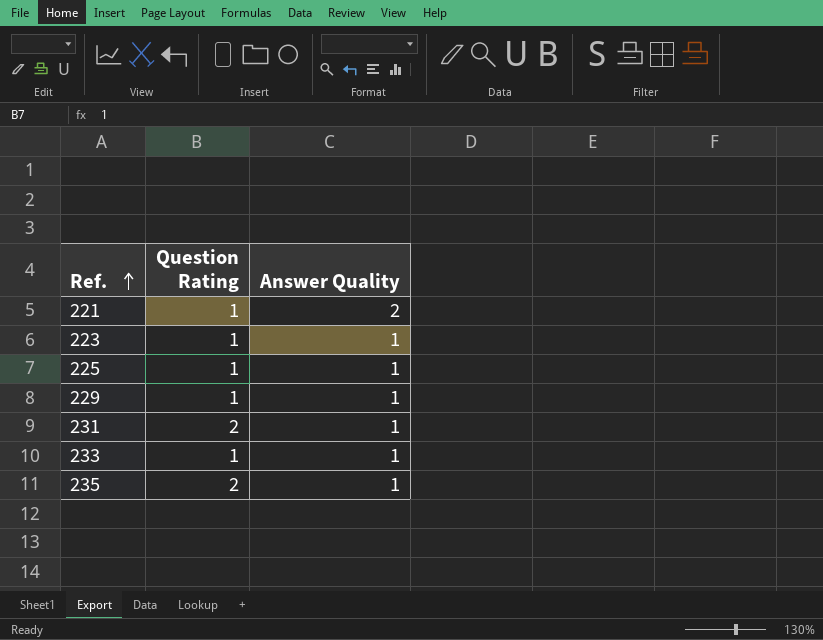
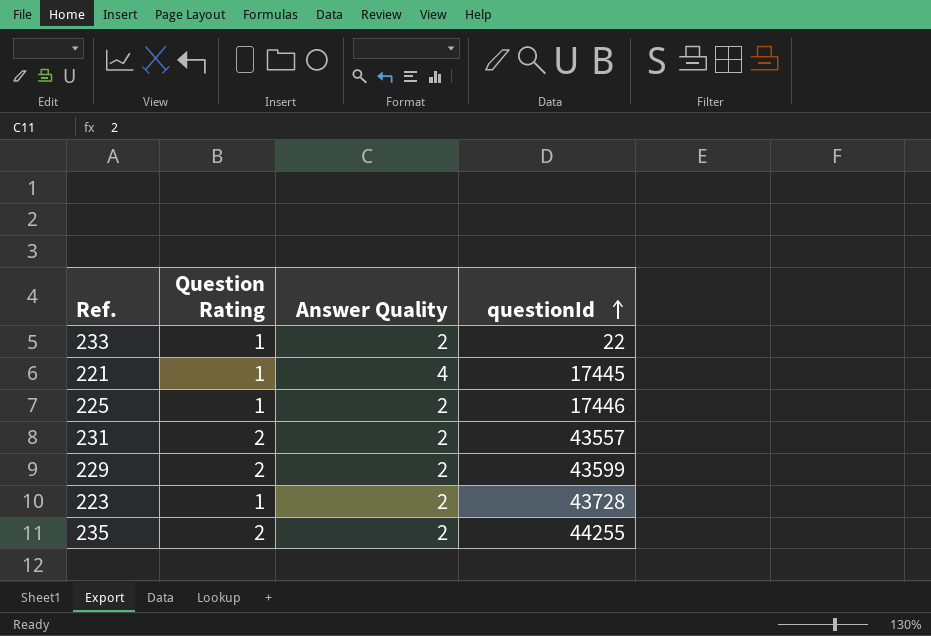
row order: Ref. ascending -> questionId ascending
column questionId | position: none -> 4
233 | Answer Quality: 1 -> 2
221 | Answer Quality: 2 -> 4
225 | Answer Quality: 1 -> 2
231 | Answer Quality: 1 -> 2
229 | Question Rating: 1 -> 2
229 | Answer Quality: 1 -> 2
223 | Answer Quality: 1 -> 2
235 | Answer Quality: 1 -> 2

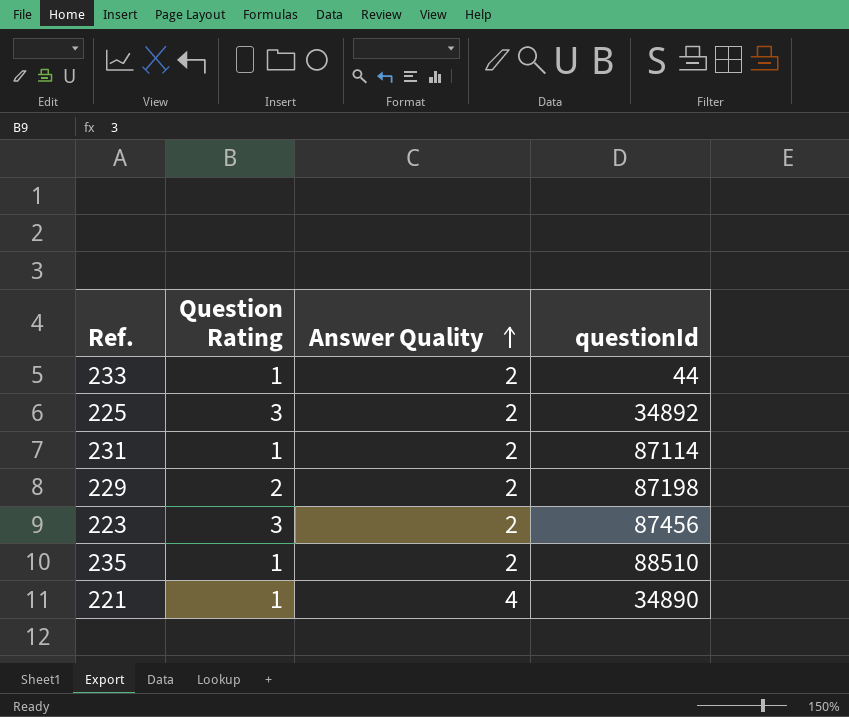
row order: questionId ascending -> Answer Quality ascending
233 | questionId: 22 -> 44
225 | Question Rating: 1 -> 3
225 | questionId: 17446 -> 34892
231 | Question Rating: 2 -> 1
231 | questionId: 43557 -> 87114
229 | questionId: 43599 -> 87198
223 | Question Rating: 1 -> 3
223 | questionId: 43728 -> 87456
235 | Question Rating: 2 -> 1
235 | questionId: 44255 -> 88510
221 | questionId: 17445 -> 34890

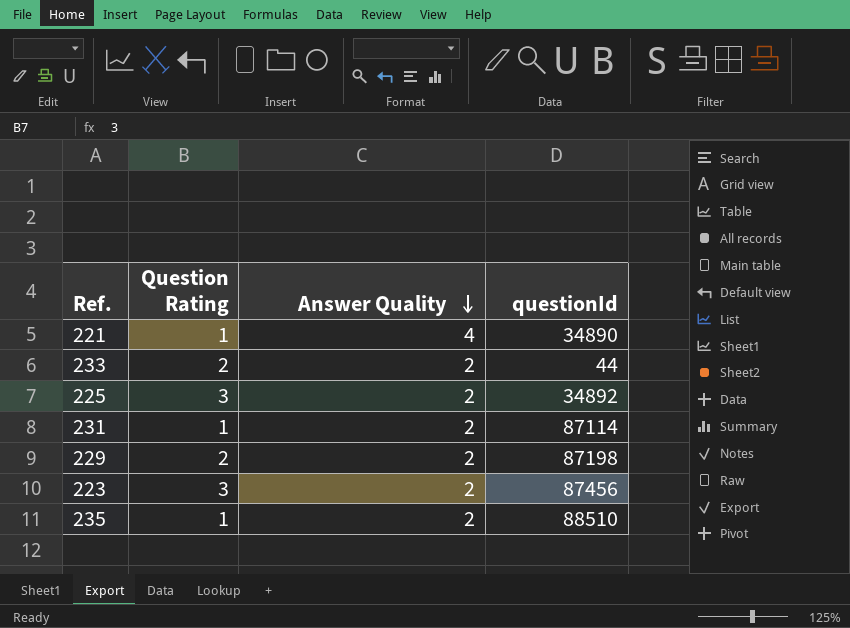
row order: Answer Quality ascending -> Answer Quality descending
233 | Question Rating: 1 -> 2

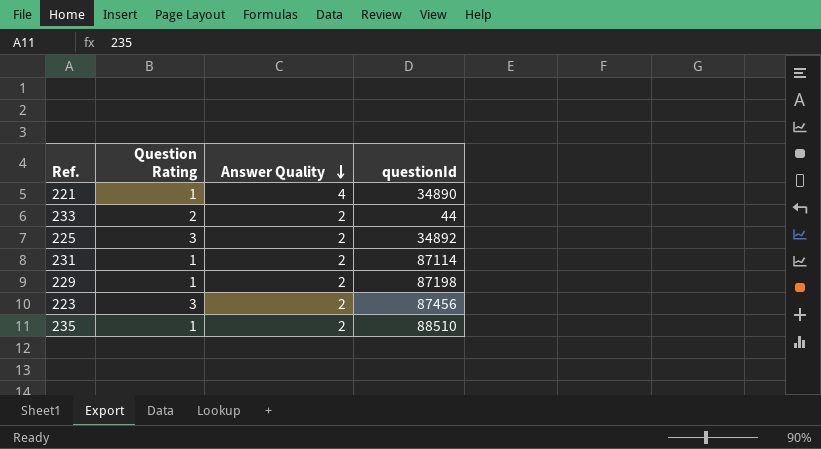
229 | Question Rating: 2 -> 1

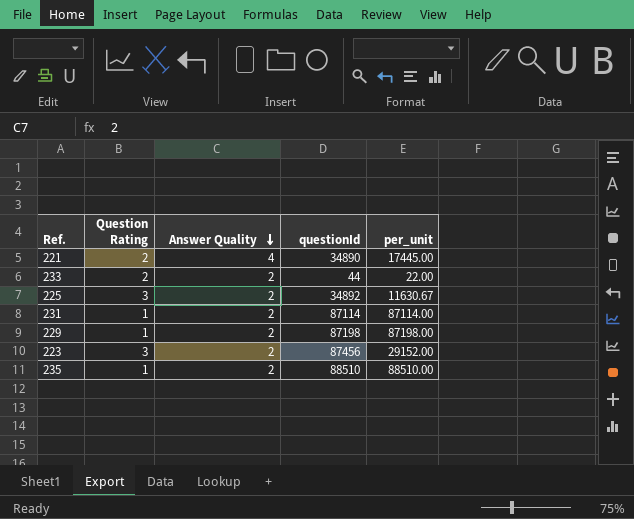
column per_unit | formula: none -> [questionId] / [Question Rating]
221 | Question Rating: 1 -> 2

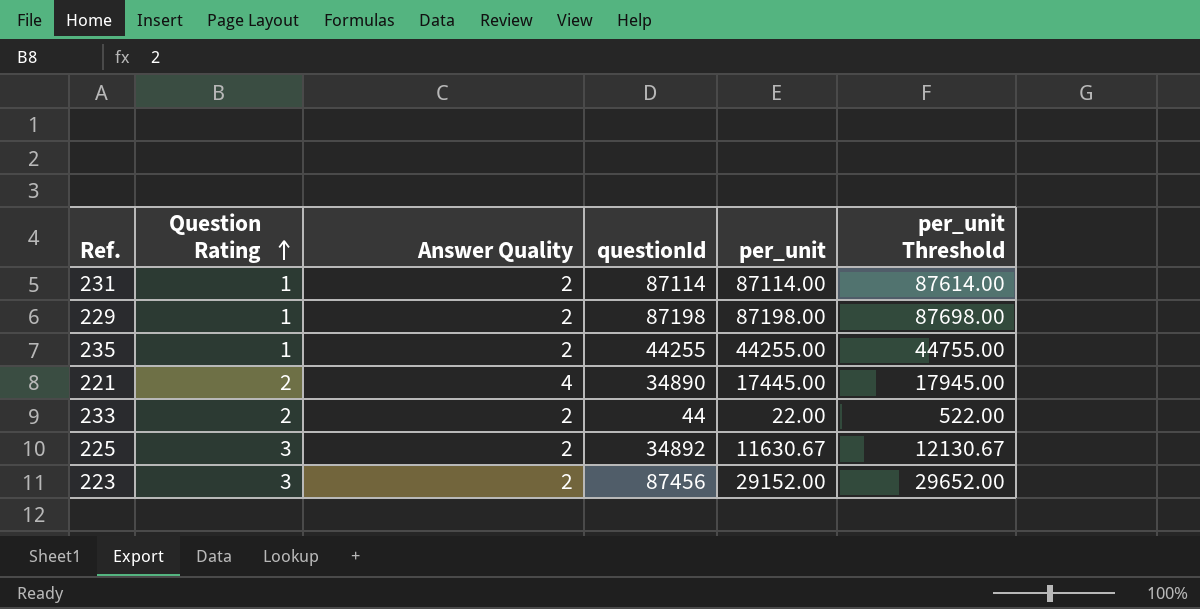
row order: Answer Quality descending -> Question Rating ascending
column per_unit Threshold | formula: none -> [per_unit] + 500
235 | questionId: 88510 -> 44255
235 | per_unit: 88510.00 -> 44255.00

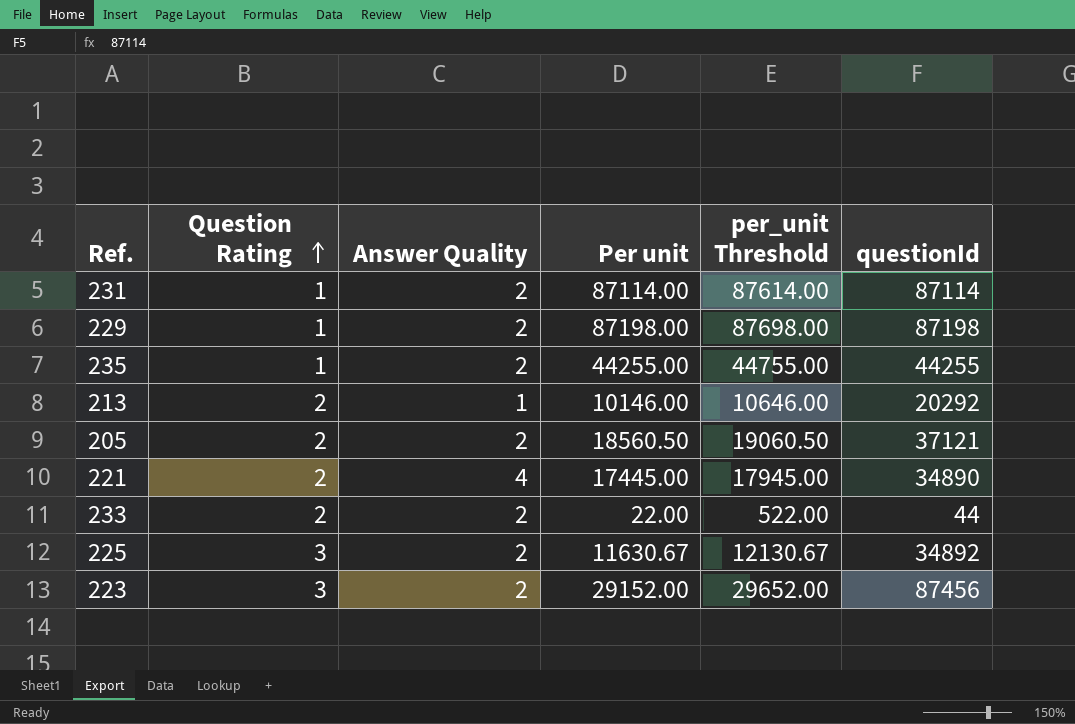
column name: per_unit -> Per unit
column questionId | position: 4 -> 6
row 213: none -> 2 | 1 | 10146.00 | 10646.00 | 20292
row 205: none -> 2 | 2 | 18560.50 | 19060.50 | 37121

